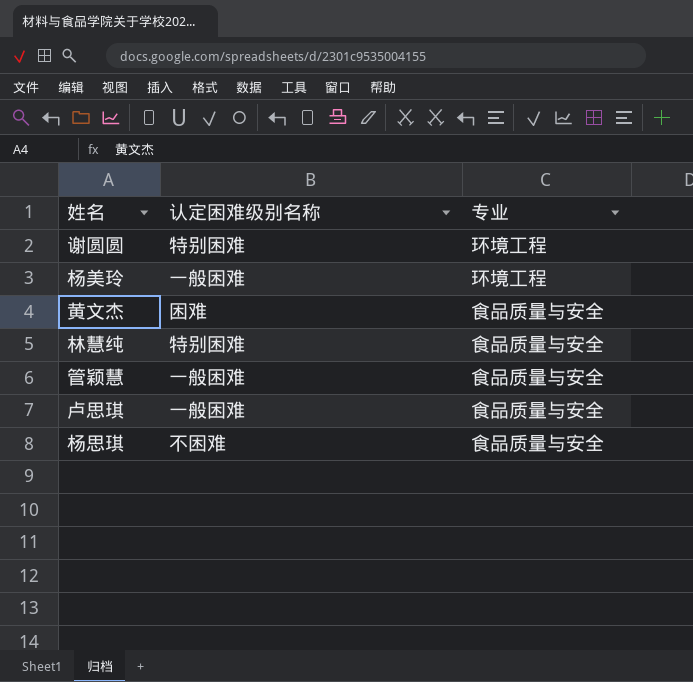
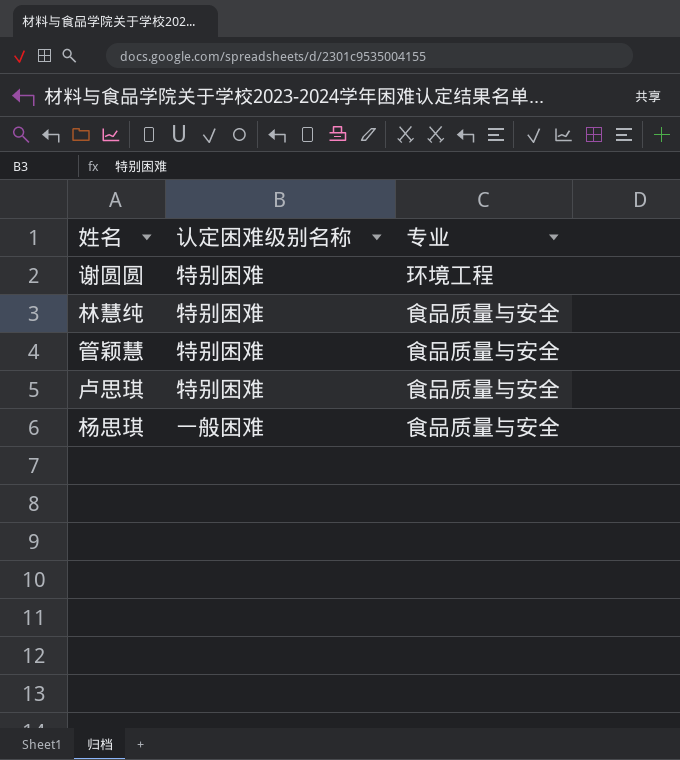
row 杨美玲: 一般困难 | 环境工程 -> none
row 黄文杰: 困难 | 食品质量与安全 -> none
管颖慧 | 认定困难级别名称: 一般困难 -> 特别困难
卢思琪 | 认定困难级别名称: 一般困难 -> 特别困难
杨思琪 | 认定困难级别名称: 不困难 -> 一般困难

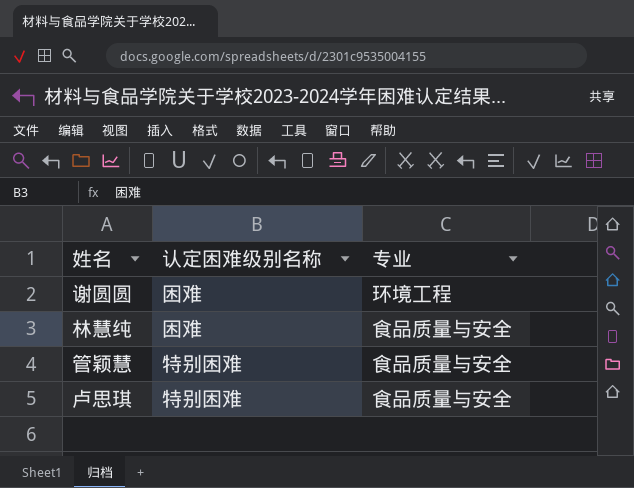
row 杨思琪: 一般困难 | 食品质量与安全 -> none
谢圆圆 | 认定困难级别名称: 特别困难 -> 困难
林慧纯 | 认定困难级别名称: 特别困难 -> 困难

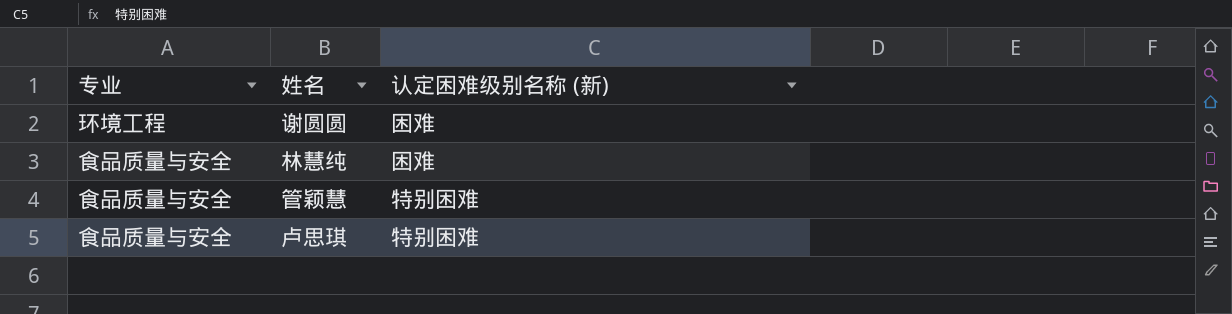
column 专业 | position: 3 -> 1
column name: 认定困难级别名称 -> 认定困难级别名称 (新)

